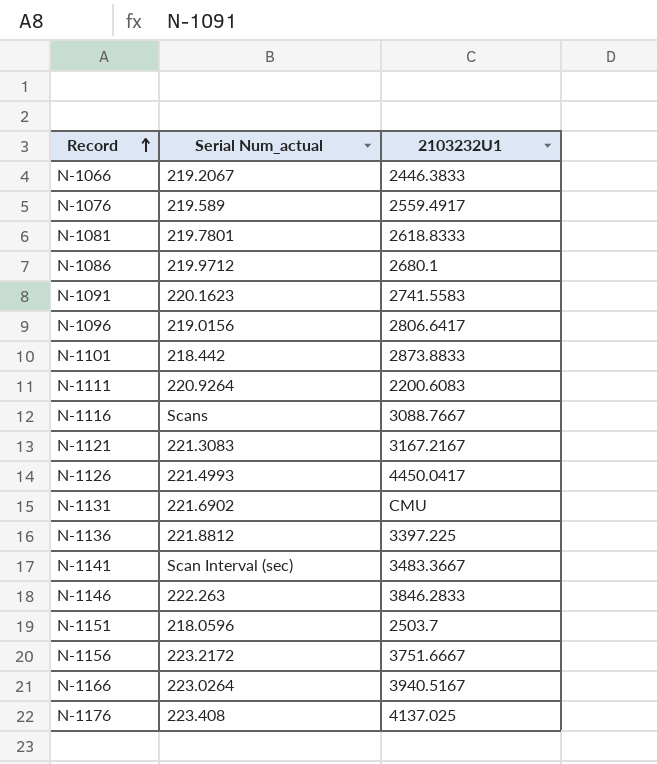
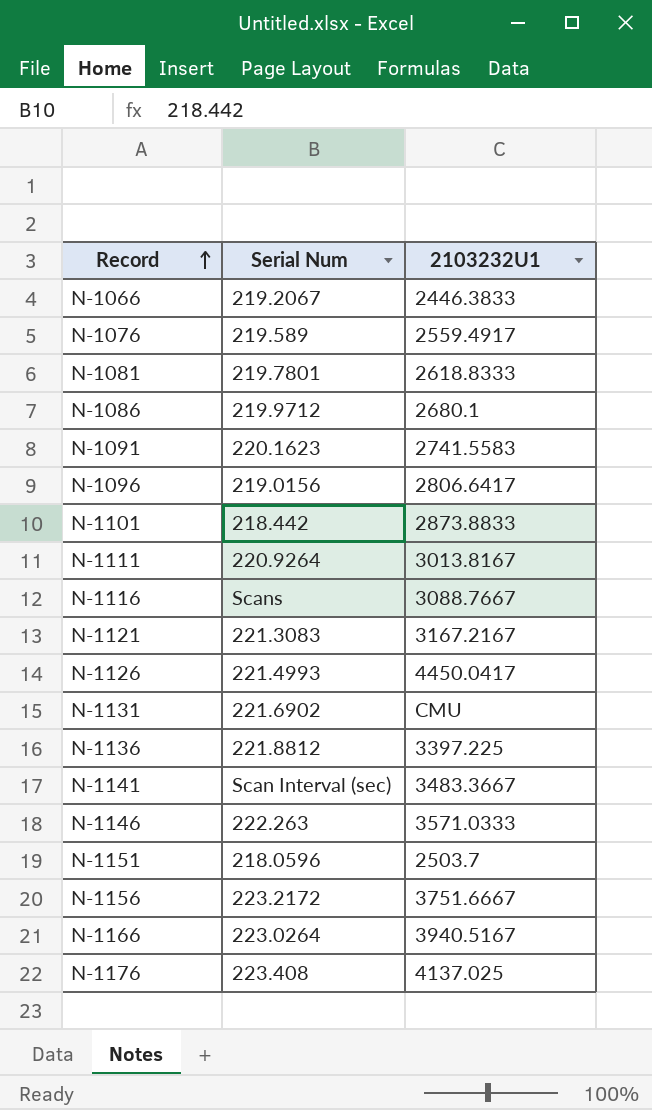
column name: Serial Num_actual -> Serial Num
N-1111 | 2103232U1: 2200.6083 -> 3013.8167
N-1146 | 2103232U1: 3846.2833 -> 3571.0333

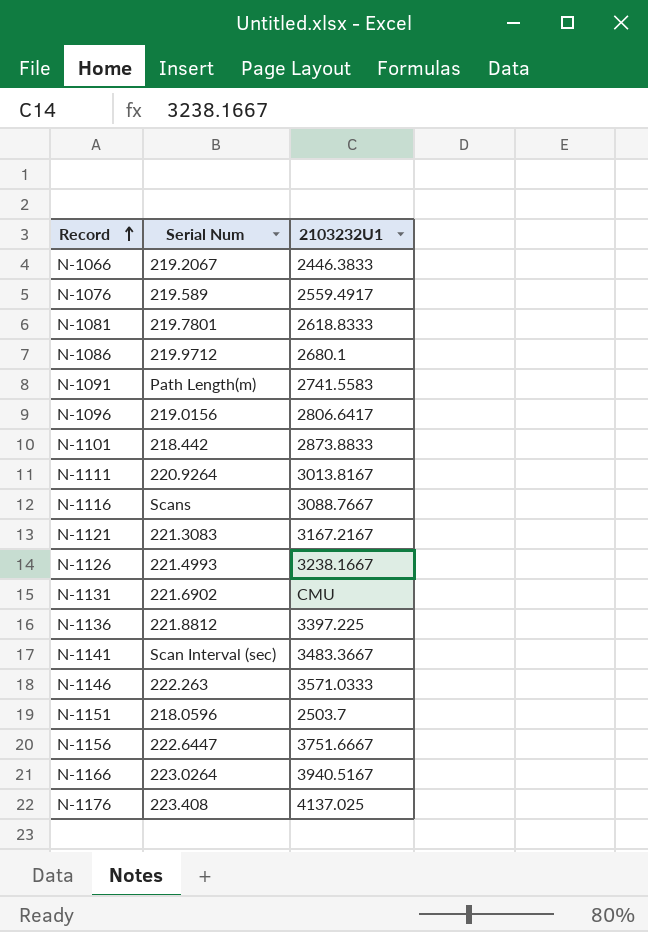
N-1091 | Serial Num: 220.1623 -> Path Length(m)
N-1126 | 2103232U1: 4450.0417 -> 3238.1667
N-1156 | Serial Num: 223.2172 -> 222.6447

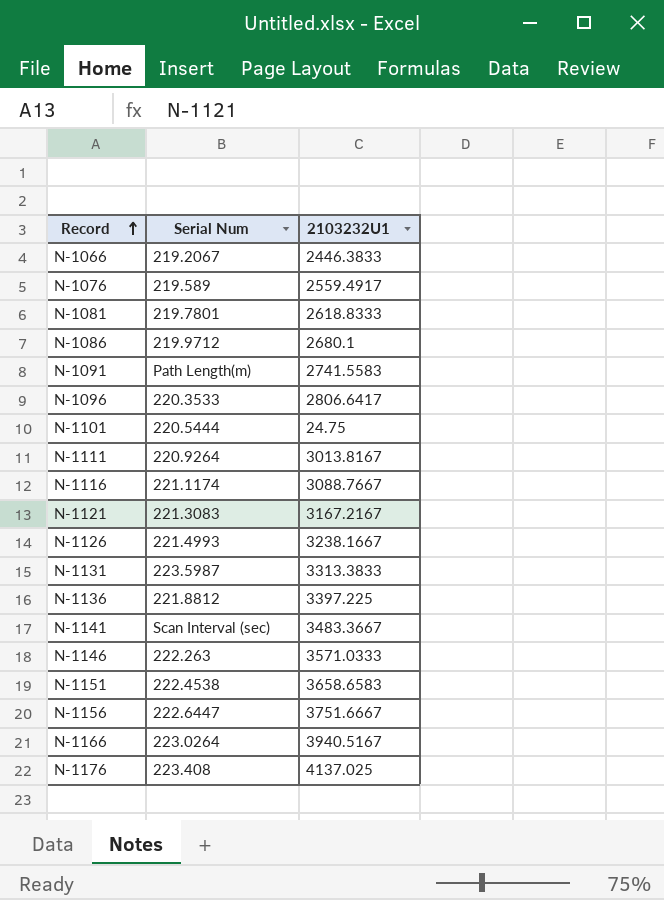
N-1096 | Serial Num: 219.0156 -> 220.3533
N-1101 | Serial Num: 218.442 -> 220.5444
N-1101 | 2103232U1: 2873.8833 -> 24.75
N-1116 | Serial Num: Scans -> 221.1174
N-1131 | Serial Num: 221.6902 -> 223.5987
N-1131 | 2103232U1: CMU -> 3313.3833
N-1151 | Serial Num: 218.0596 -> 222.4538
N-1151 | 2103232U1: 2503.7 -> 3658.6583

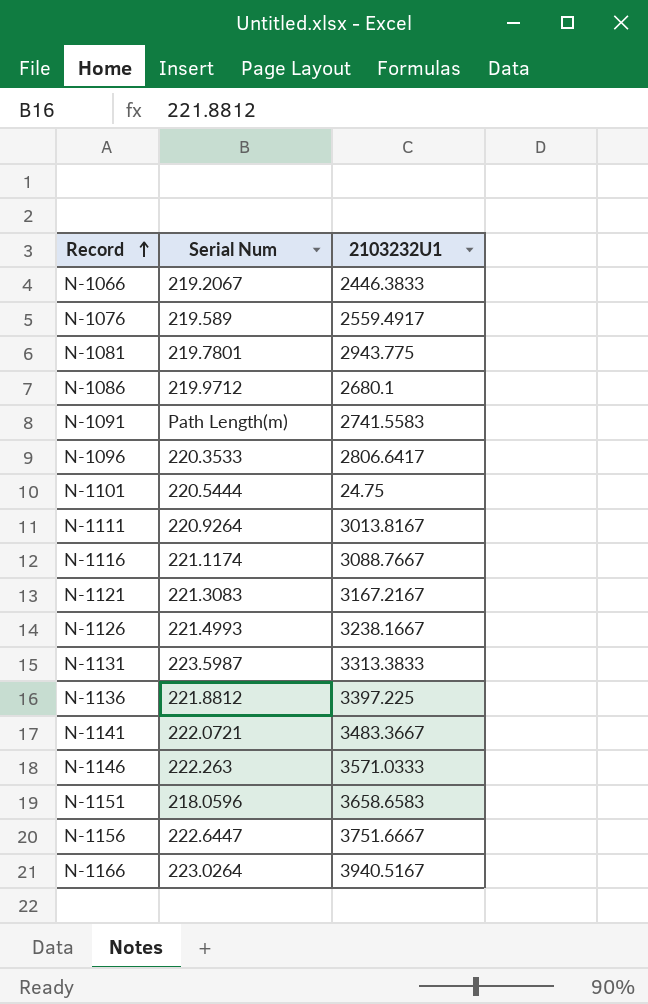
row N-1176: 223.408 | 4137.025 -> none
N-1081 | 2103232U1: 2618.8333 -> 2943.775
N-1141 | Serial Num: Scan Interval (sec) -> 222.0721
N-1151 | Serial Num: 222.4538 -> 218.0596

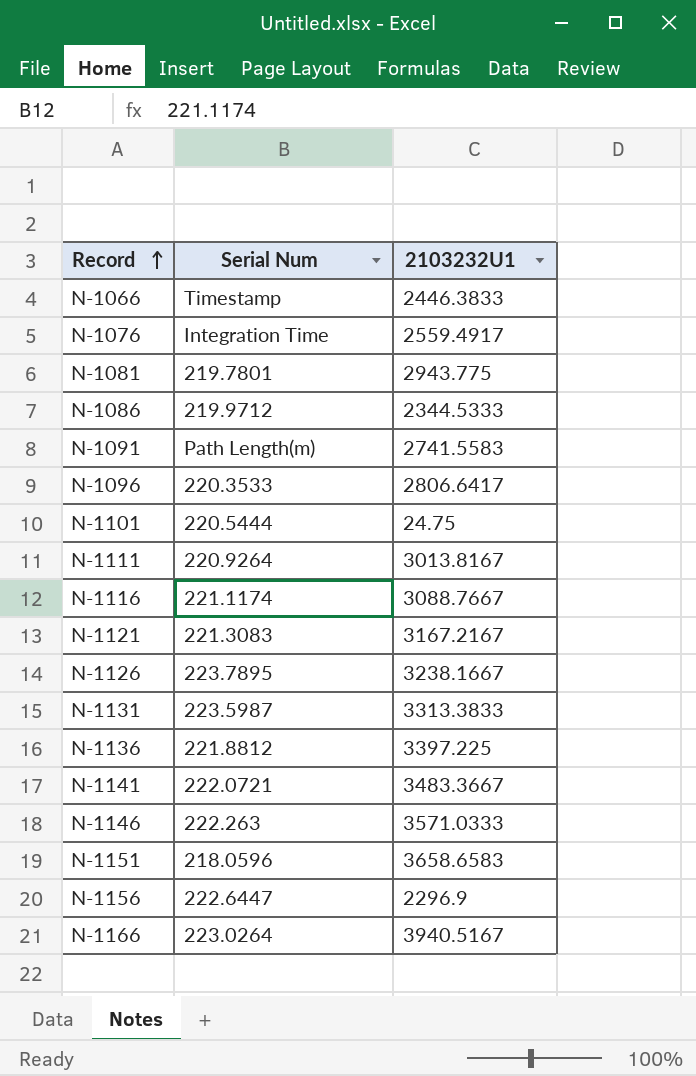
N-1066 | Serial Num: 219.2067 -> Timestamp
N-1076 | Serial Num: 219.589 -> Integration Time
N-1086 | 2103232U1: 2680.1 -> 2344.5333
N-1126 | Serial Num: 221.4993 -> 223.7895
N-1156 | 2103232U1: 3751.6667 -> 2296.9

